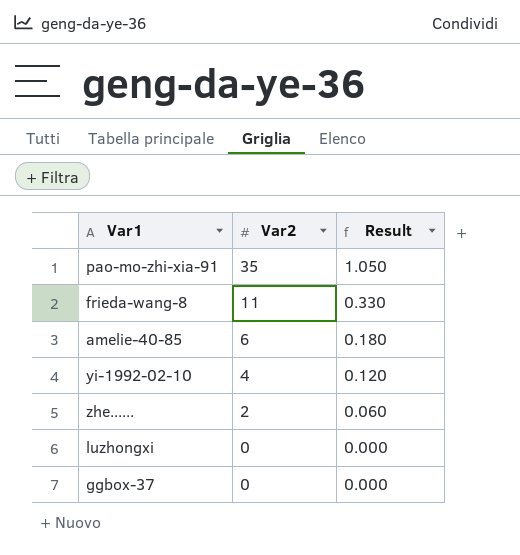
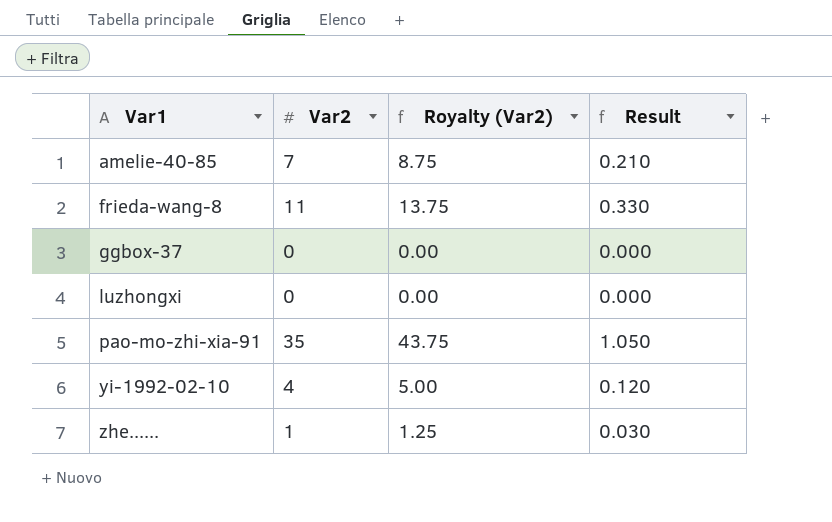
row order: Var2 descending -> Var1 ascending
column Royalty (Var2) | formula: none -> [Var2] * 1.25
amelie-40-85 | Var2: 6 -> 7
amelie-40-85 | Result: 0.180 -> 0.210
zhe...... | Var2: 2 -> 1
zhe...... | Result: 0.060 -> 0.030

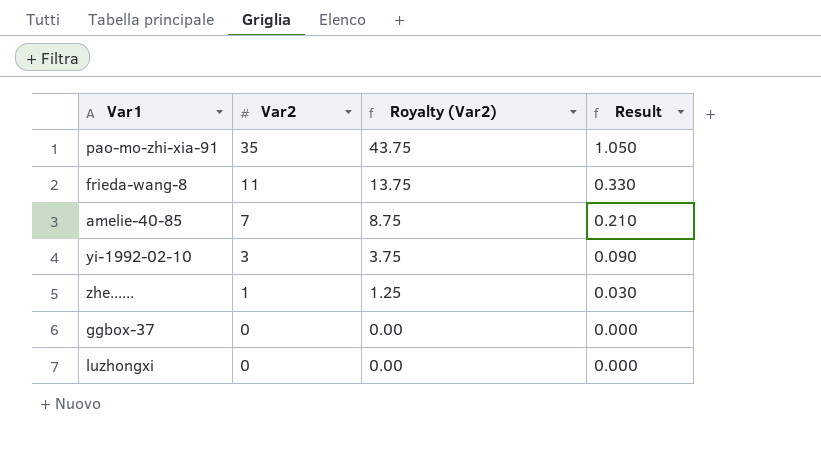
row order: Var1 ascending -> Var2 descending
yi-1992-02-10 | Var2: 4 -> 3
yi-1992-02-10 | Royalty (Var2): 5.00 -> 3.75
yi-1992-02-10 | Result: 0.120 -> 0.090

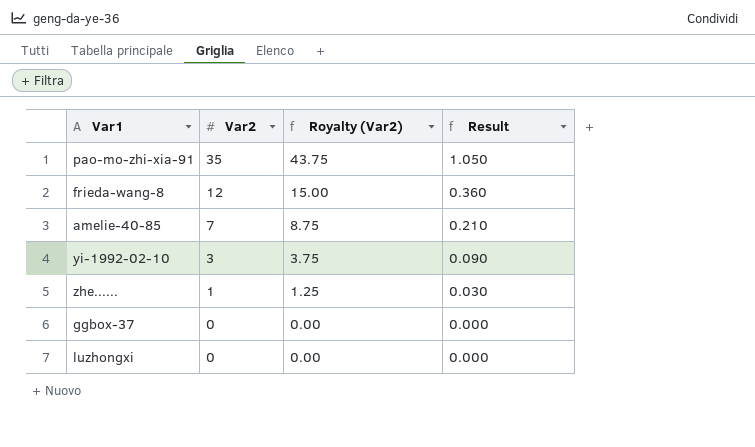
frieda-wang-8 | Var2: 11 -> 12
frieda-wang-8 | Royalty (Var2): 13.75 -> 15.00
frieda-wang-8 | Result: 0.330 -> 0.360

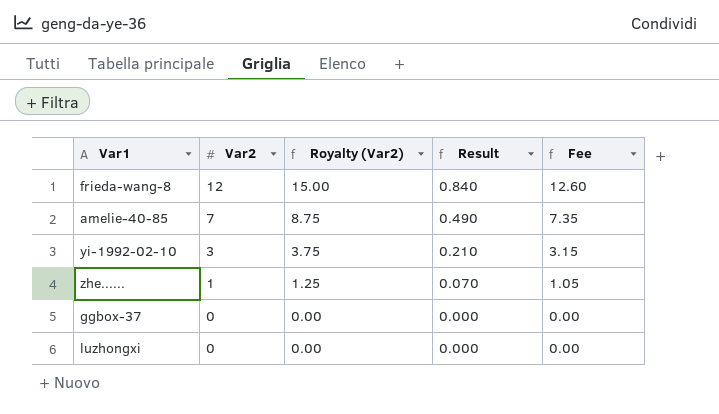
column Result | formula: [Var2] * 0.03 -> [Var2] * 0.07
column Fee | formula: none -> [Var2] * 1.05
row pao-mo-zhi-xia-91: 35 | 43.75 | 1.050 -> none

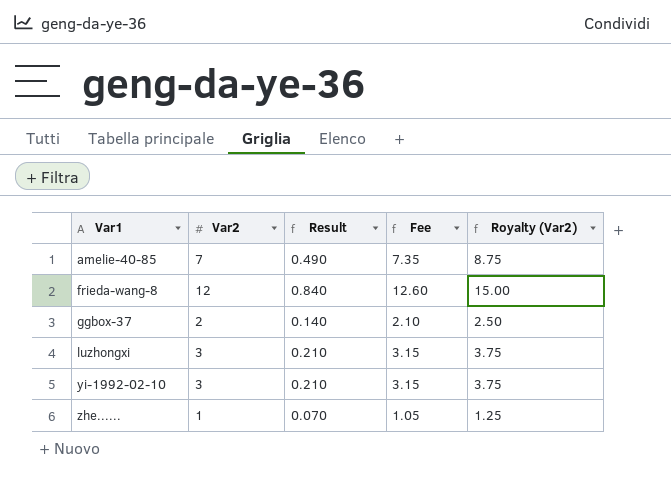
row order: Var2 descending -> Var1 ascending
column Royalty (Var2) | position: 3 -> 5
ggbox-37 | Var2: 0 -> 2
ggbox-37 | Result: 0.000 -> 0.140
ggbox-37 | Fee: 0.00 -> 2.10
ggbox-37 | Royalty (Var2): 0.00 -> 2.50
luzhongxi | Var2: 0 -> 3
luzhongxi | Result: 0.000 -> 0.210
luzhongxi | Fee: 0.00 -> 3.15
luzhongxi | Royalty (Var2): 0.00 -> 3.75

